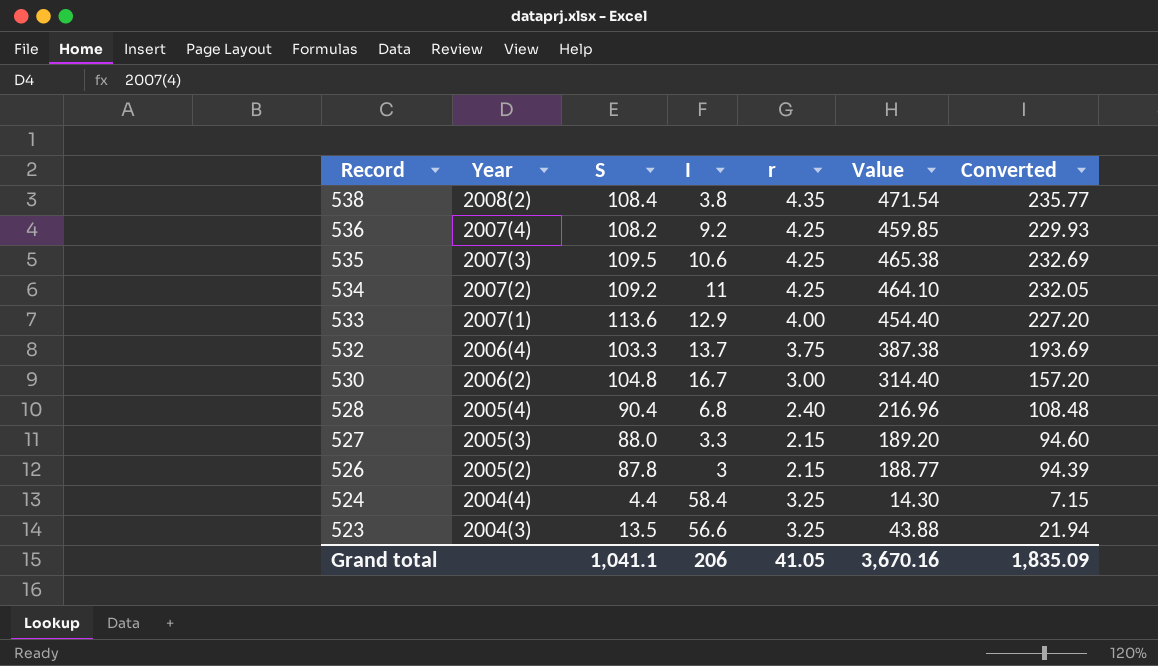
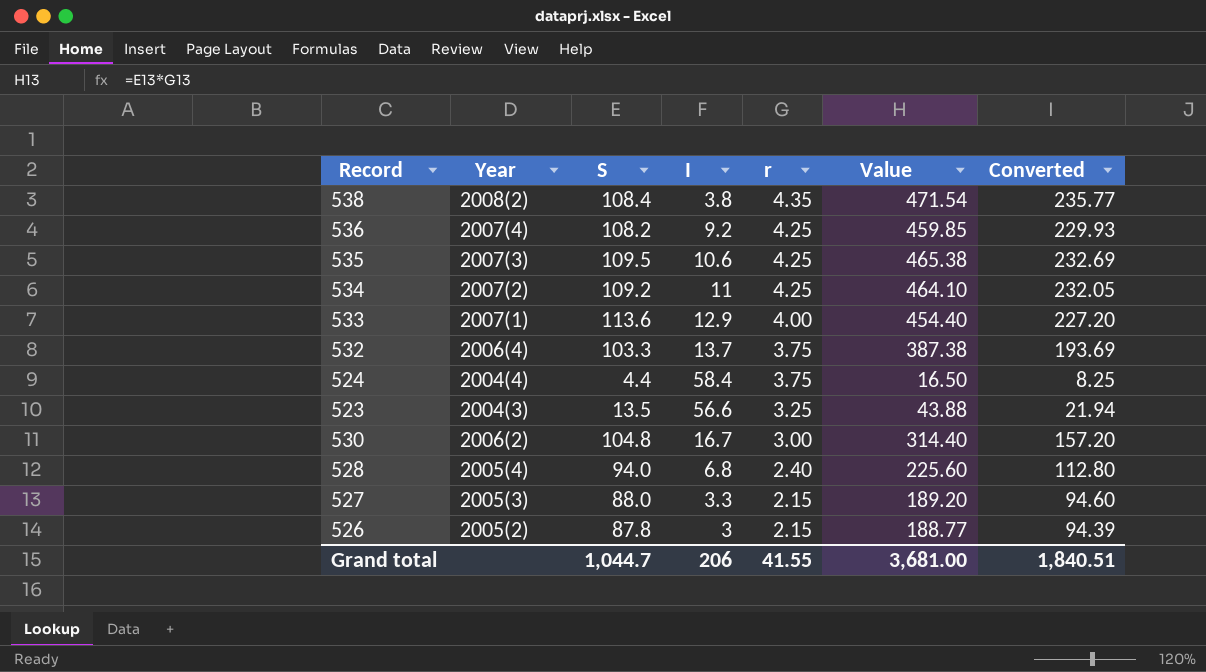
row order: Record descending -> r descending
524 | r: 3.25 -> 3.75
524 | Value: 14.30 -> 16.50
524 | Converted: 7.15 -> 8.25
528 | S: 90.4 -> 94.0
528 | Value: 216.96 -> 225.60
528 | Converted: 108.48 -> 112.80
Grand total | S: 1,041.1 -> 1,044.7
Grand total | r: 41.05 -> 41.55
Grand total | Value: 3,670.16 -> 3,681.00
Grand total | Converted: 1,835.09 -> 1,840.51

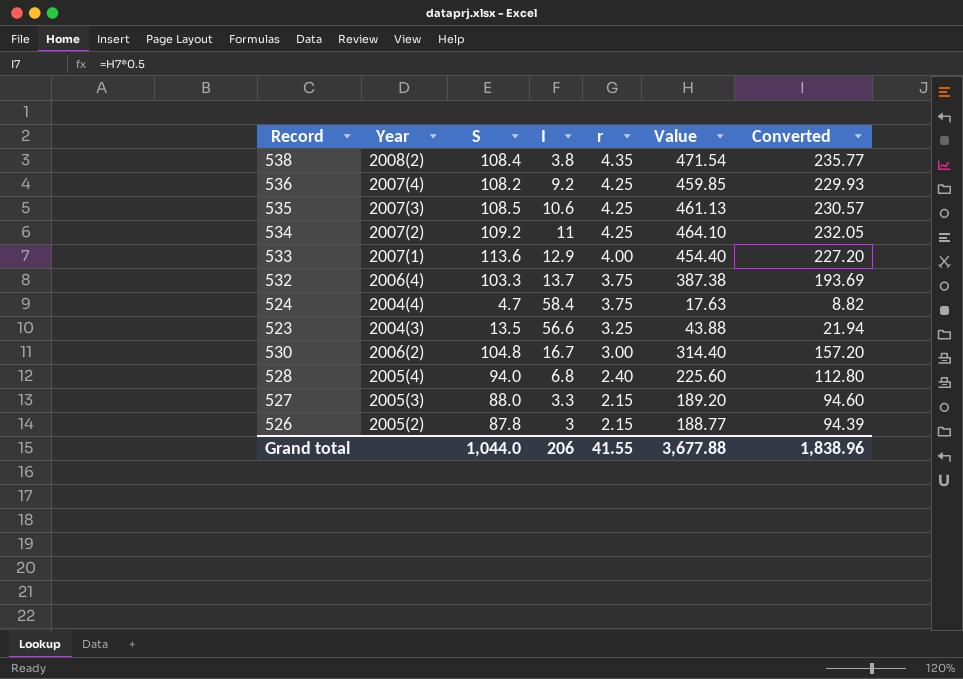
535 | S: 109.5 -> 108.5
535 | Value: 465.38 -> 461.13
535 | Converted: 232.69 -> 230.57
524 | S: 4.4 -> 4.7
524 | Value: 16.50 -> 17.63
524 | Converted: 8.25 -> 8.82
Grand total | S: 1,044.7 -> 1,044.0
Grand total | Value: 3,681.00 -> 3,677.88
Grand total | Converted: 1,840.51 -> 1,838.96

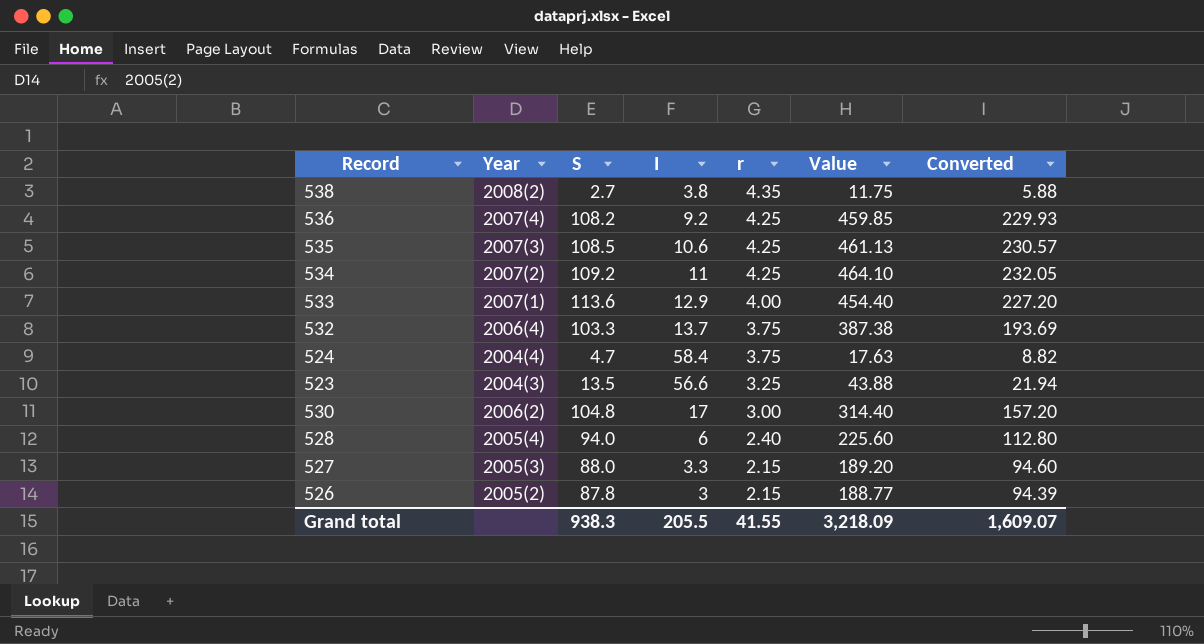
538 | S: 108.4 -> 2.7
538 | Value: 471.54 -> 11.75
538 | Converted: 235.77 -> 5.88
530 | I: 16.7 -> 17
528 | I: 6.8 -> 6
Grand total | S: 1,044.0 -> 938.3
Grand total | I: 206 -> 205.5
Grand total | Value: 3,677.88 -> 3,218.09
Grand total | Converted: 1,838.96 -> 1,609.07

